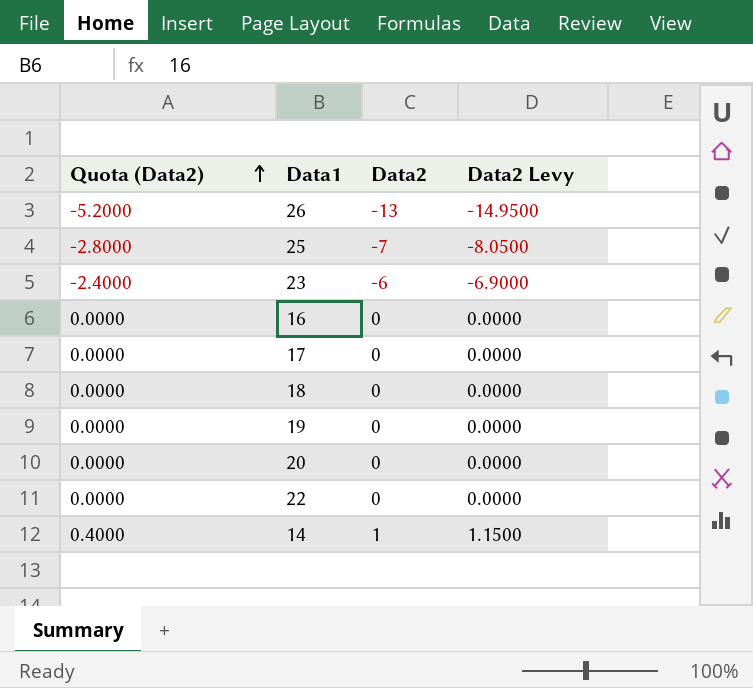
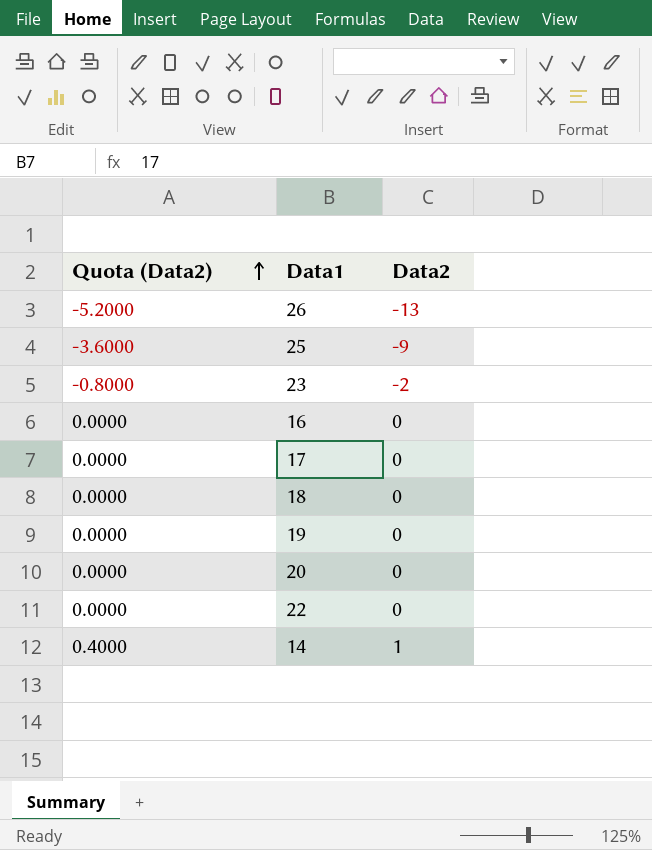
column Data2 Levy | formula: [Data2] * 1.15 -> none
25 | Quota (Data2): -2.8000 -> -3.6000
25 | Data2: -7 -> -9
23 | Quota (Data2): -2.4000 -> -0.8000
23 | Data2: -6 -> -2

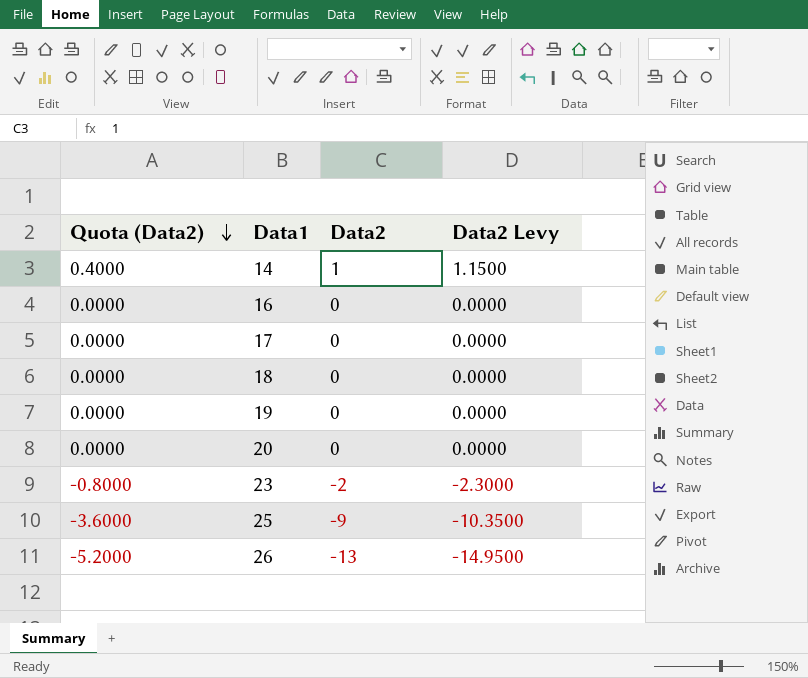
row order: Quota (Data2) ascending -> Quota (Data2) descending
column Data2 Levy | formula: none -> [Data2] * 1.15
row 22: 0.0000 | 0 -> none

